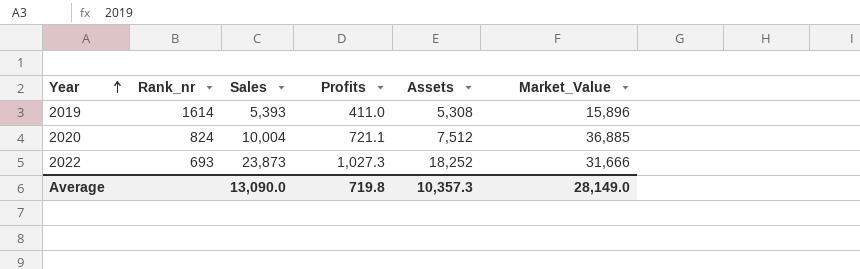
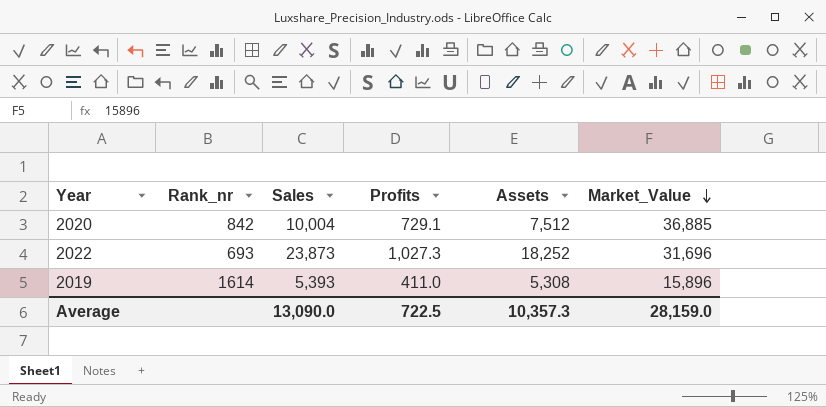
row order: Year ascending -> Market_Value descending
2020 | Rank_nr: 824 -> 842
2020 | Profits: 721.1 -> 729.1
2022 | Market_Value: 31,666 -> 31,696
Average | Profits: 719.8 -> 722.5
Average | Market_Value: 28,149.0 -> 28,159.0

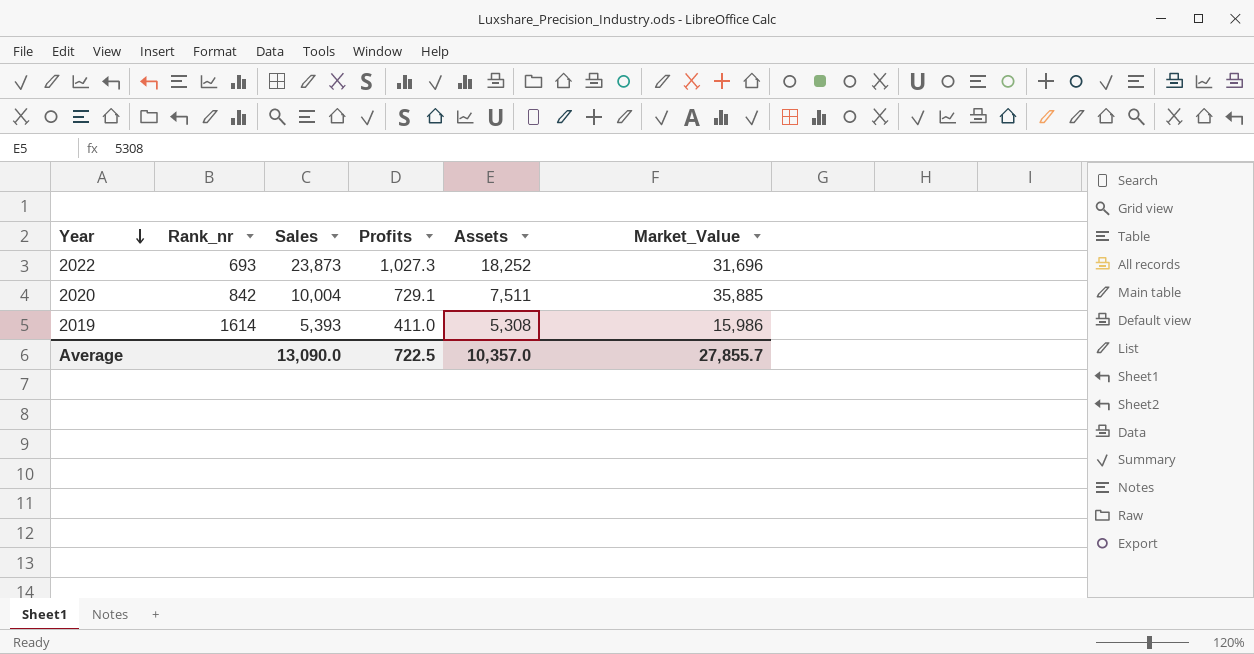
row order: Market_Value descending -> Year descending
2020 | Assets: 7,512 -> 7,511
2020 | Market_Value: 36,885 -> 35,885
2019 | Market_Value: 15,896 -> 15,986
Average | Assets: 10,357.3 -> 10,357.0
Average | Market_Value: 28,159.0 -> 27,855.7

